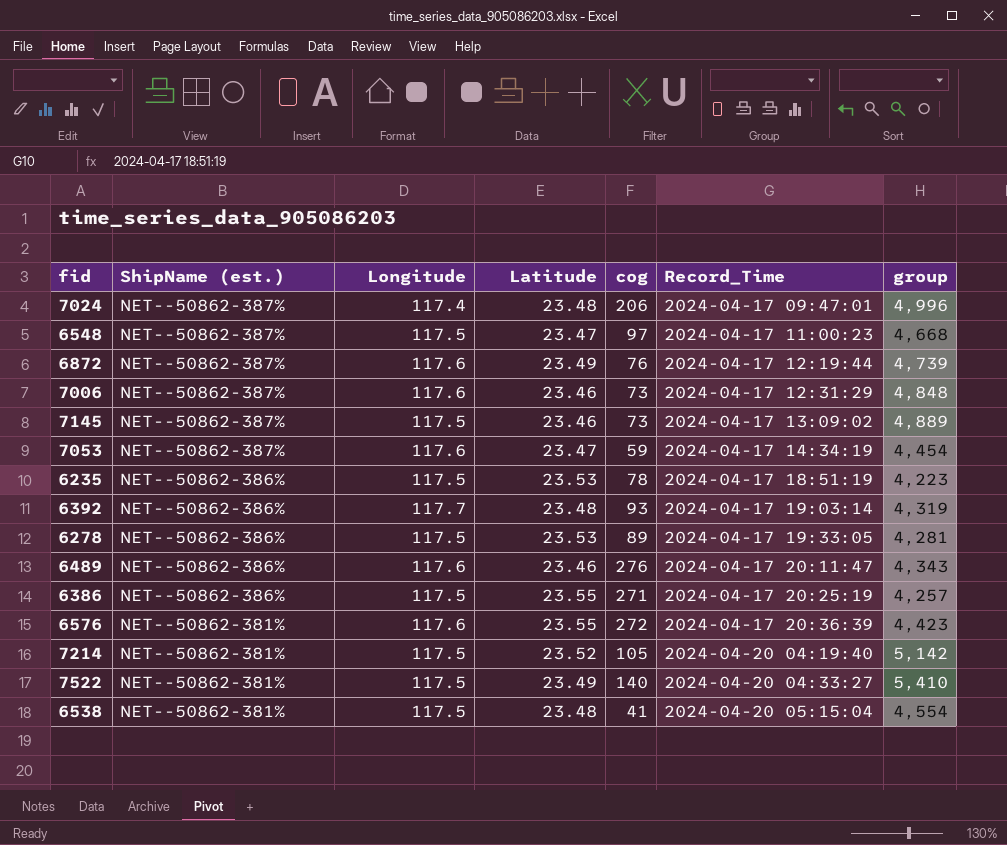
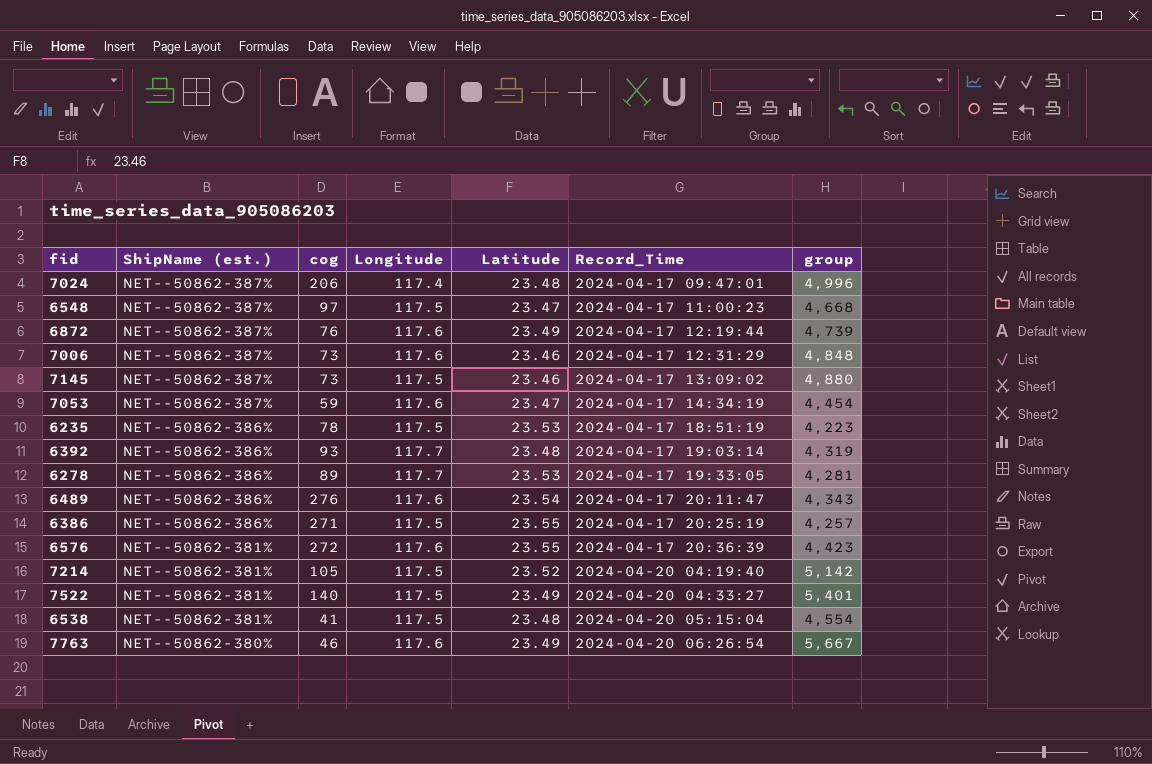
column cog | position: 5 -> 3
7145 | group: 4,889 -> 4,880
6278 | Longitude: 117.5 -> 117.7
6489 | Latitude: 23.46 -> 23.54
7522 | group: 5,410 -> 5,401
row 7763: none -> NET--50862-380% | 46 | 117.6 | 23.49 | 2024-04-20 06:26:54 | 5,667

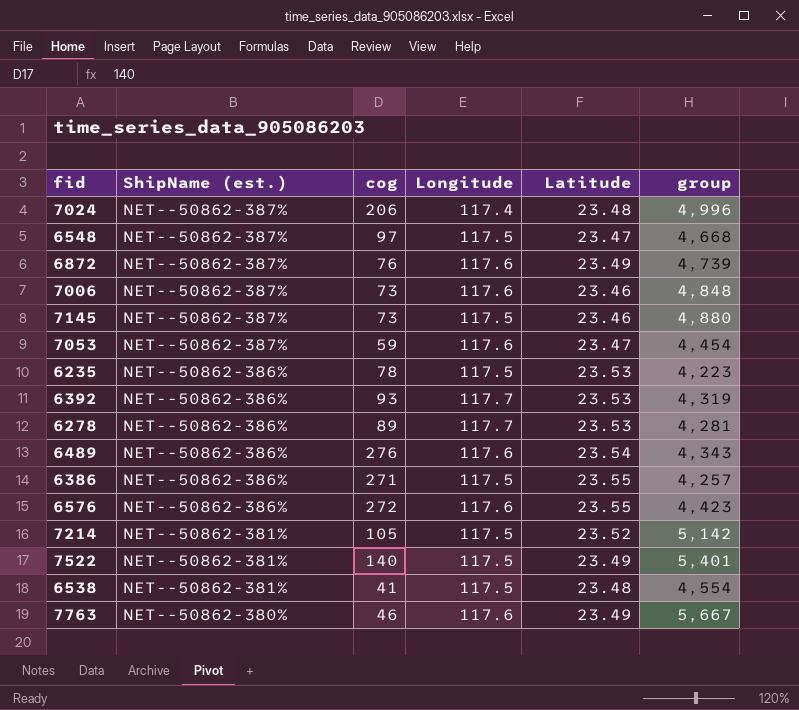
column Record_Time | position: 6 -> none
6392 | Latitude: 23.48 -> 23.53
6576 | ShipName (est.): NET--50862-381% -> NET--50862-386%

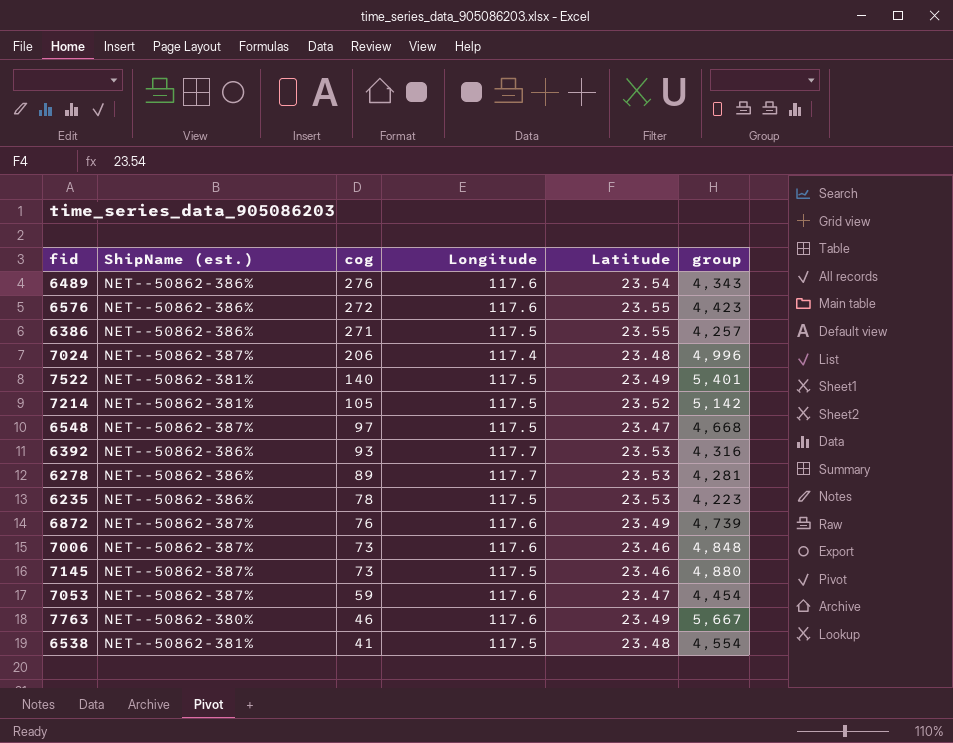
row order: ShipName (est.) descending -> cog descending
6392 | group: 4,319 -> 4,316

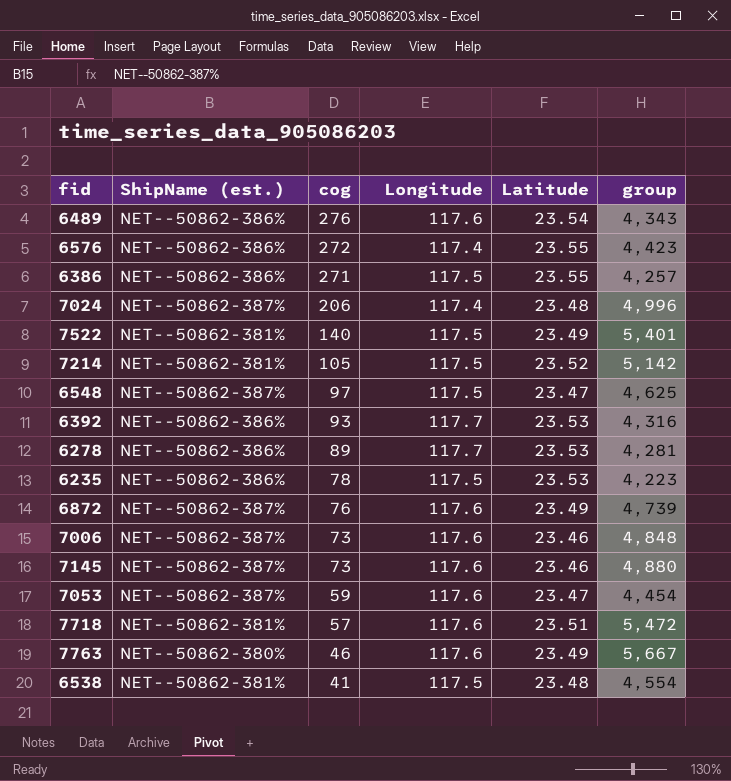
6576 | Longitude: 117.6 -> 117.4
6548 | group: 4,668 -> 4,625
7145 | Longitude: 117.5 -> 117.6
row 7718: none -> NET--50862-381% | 57 | 117.6 | 23.51 | 5,472

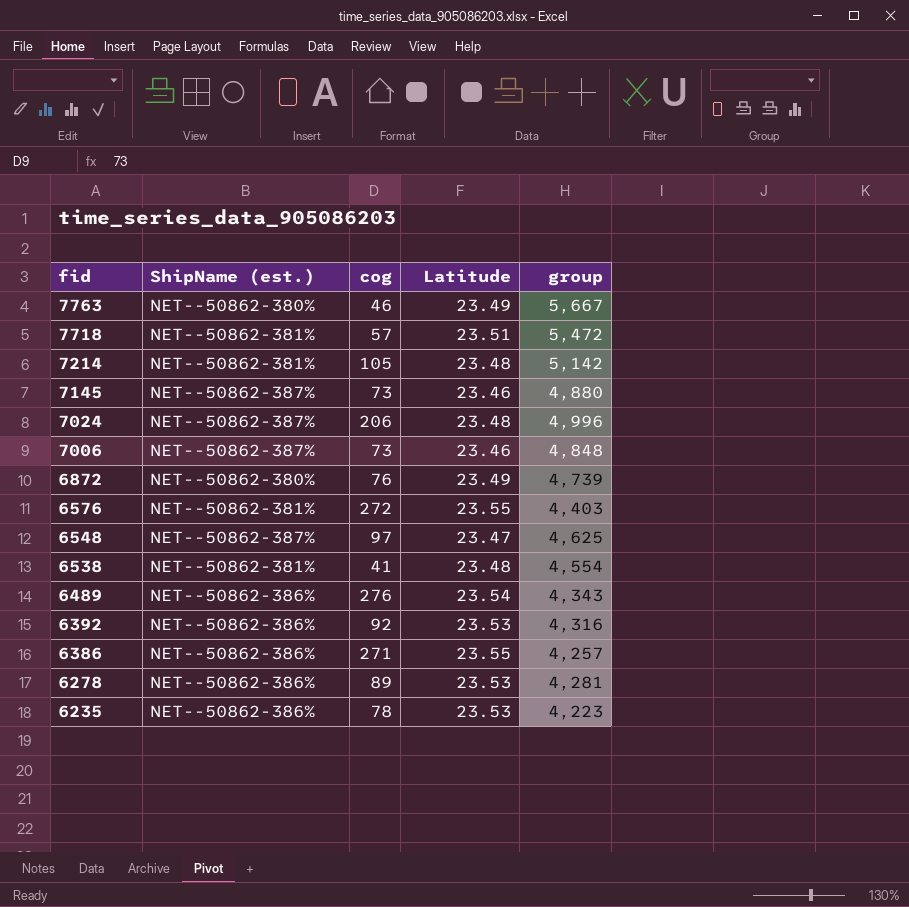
row order: cog descending -> fid descending
column Longitude | position: 4 -> none
row 7522: NET--50862-381% | 140 | 117.5 | 23.49 | 5,401 -> none
row 7053: NET--50862-387% | 59 | 117.6 | 23.47 | 4,454 -> none
7214 | Latitude: 23.52 -> 23.48
6872 | ShipName (est.): NET--50862-387% -> NET--50862-380%
6576 | ShipName (est.): NET--50862-386% -> NET--50862-381%
6576 | group: 4,423 -> 4,403
6392 | cog: 93 -> 92

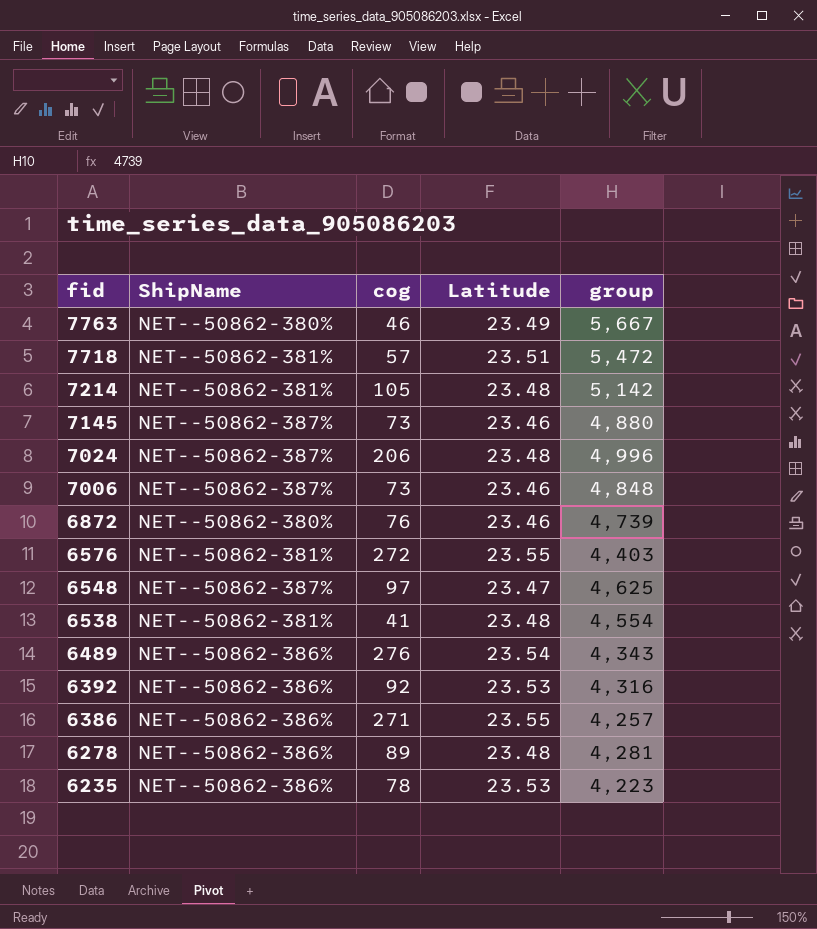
column name: ShipName (est.) -> ShipName
6872 | Latitude: 23.49 -> 23.46
6278 | Latitude: 23.53 -> 23.48

